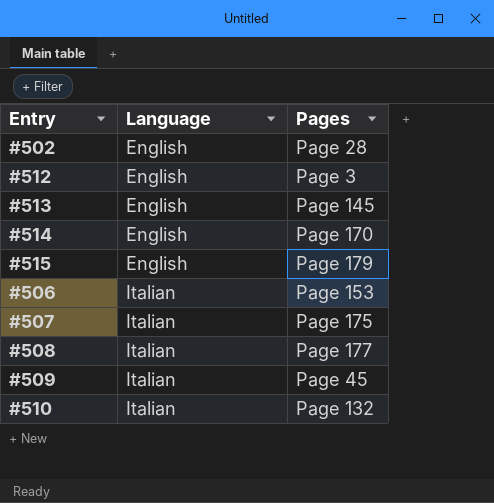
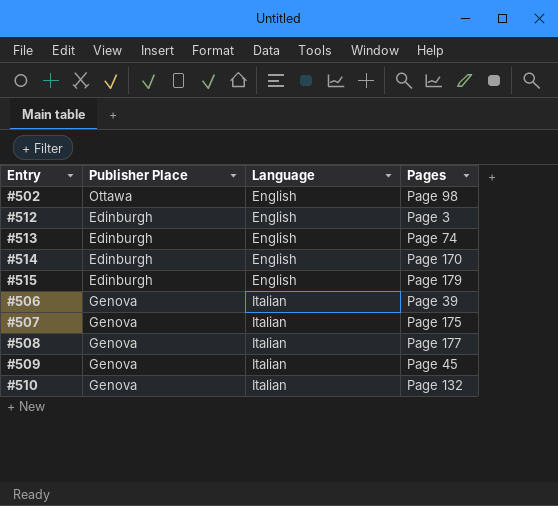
column Publisher Place | position: none -> 2
#502 | Pages: Page 28 -> Page 98
#513 | Pages: Page 145 -> Page 74
#506 | Pages: Page 153 -> Page 39

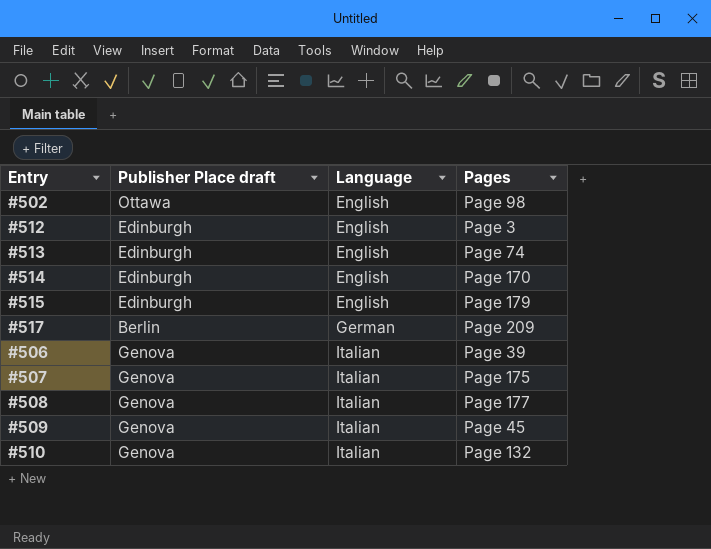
column name: Publisher Place -> Publisher Place draft
row #517: none -> Berlin | German | Page 209

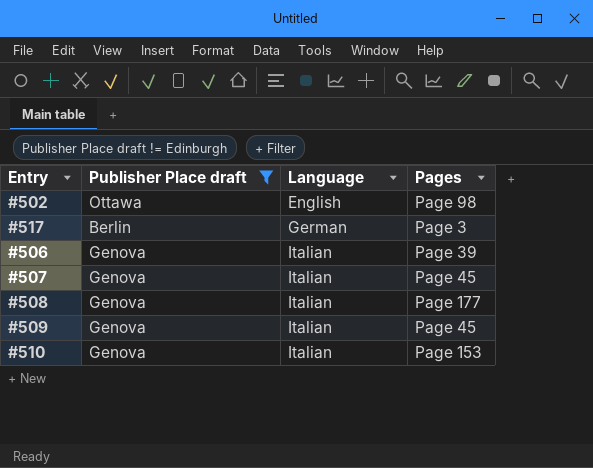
filter: none -> Publisher Place draft != Edinburgh
#517 | Pages: Page 209 -> Page 3
#507 | Pages: Page 175 -> Page 45
#510 | Pages: Page 132 -> Page 153

